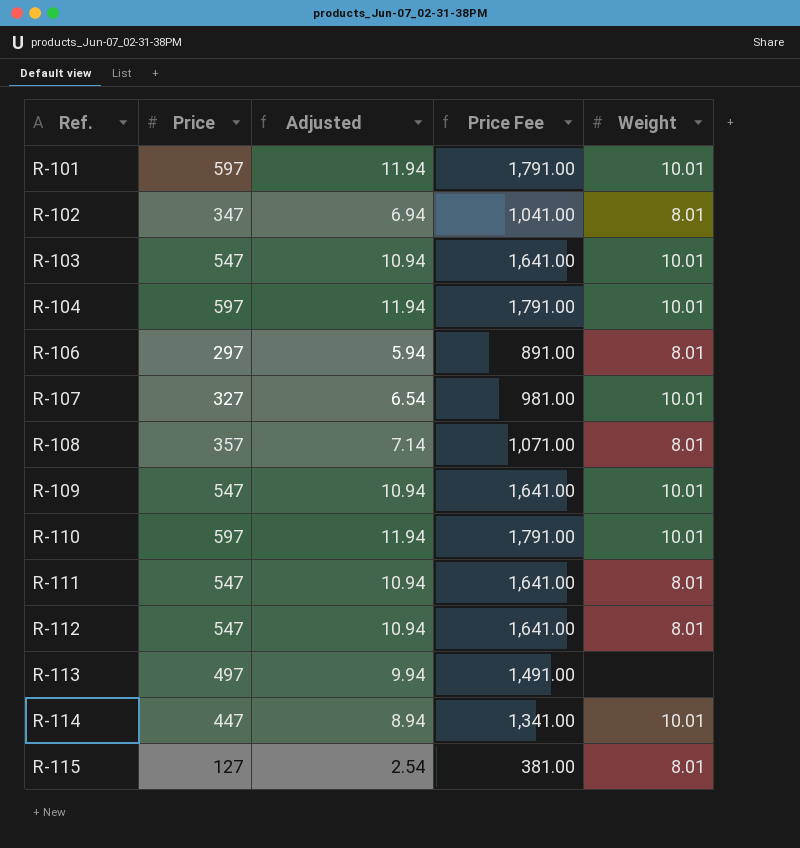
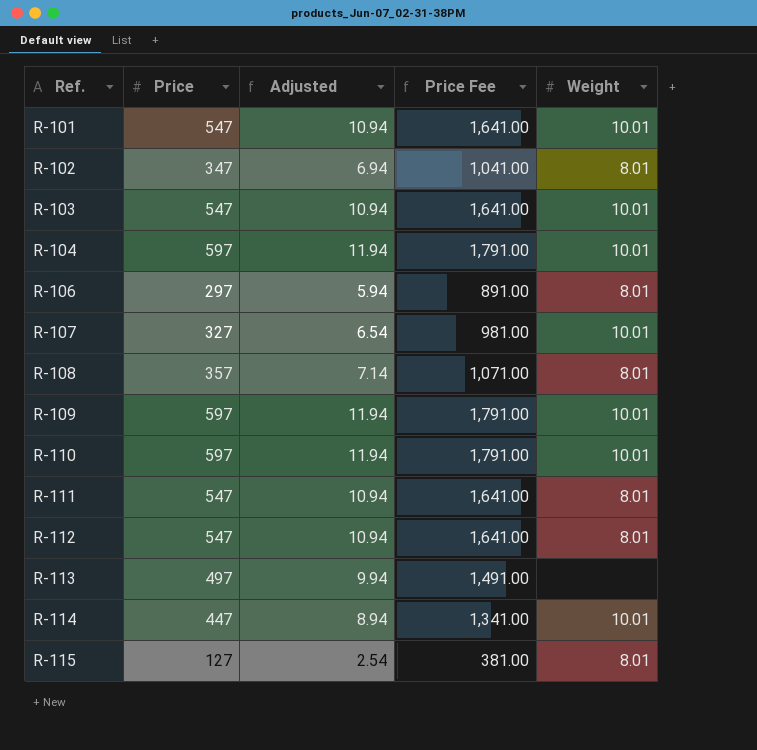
R-101 | Price: 597 -> 547
R-101 | Adjusted: 11.94 -> 10.94
R-101 | Price Fee: 1,791.00 -> 1,641.00
R-109 | Price: 547 -> 597
R-109 | Adjusted: 10.94 -> 11.94
R-109 | Price Fee: 1,641.00 -> 1,791.00

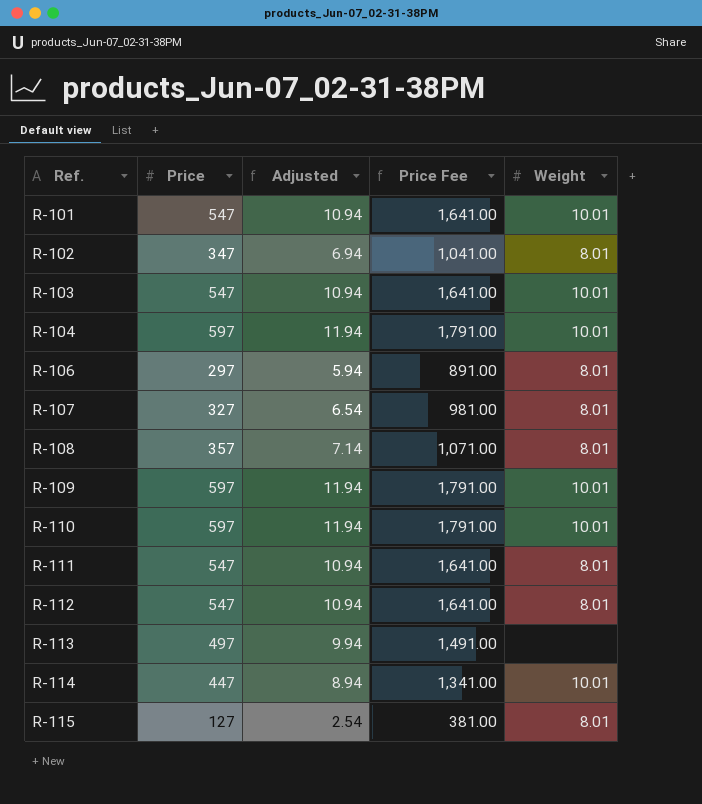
R-107 | Weight: 10.01 -> 8.01

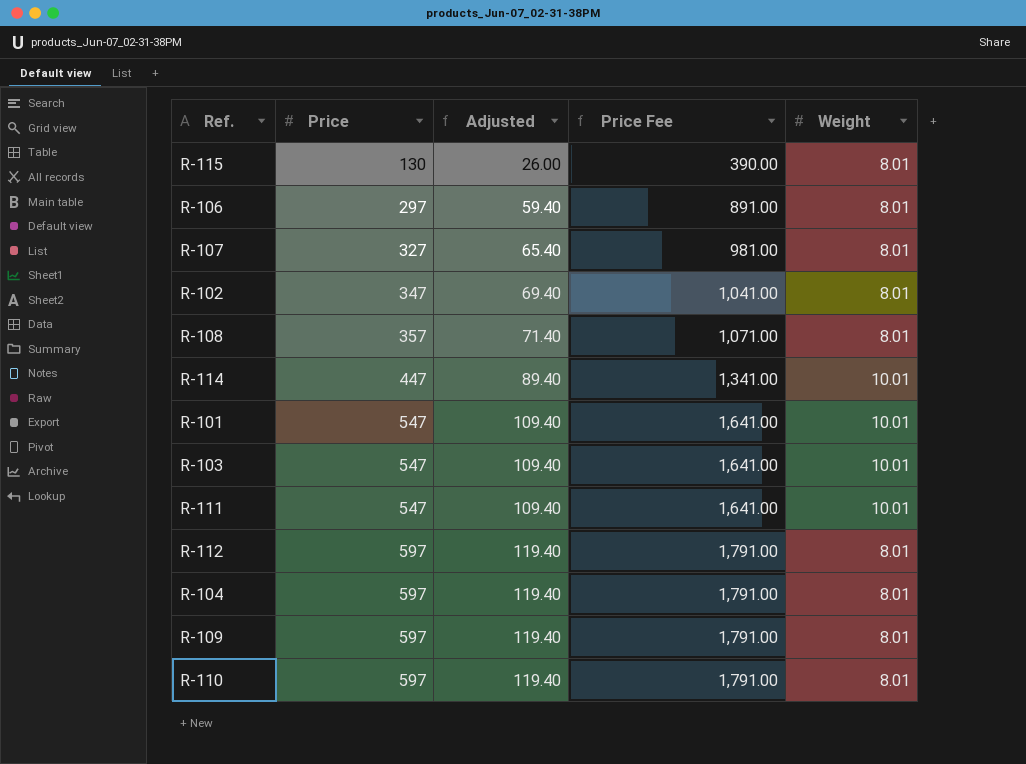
row order: Ref. ascending -> Price ascending
column Adjusted | formula: [Price] * 0.02 -> [Price] * 0.2
row R-113: 497 | 9.94 | 1,491.00 | none -> none
R-115 | Price: 127 -> 130
R-115 | Price Fee: 381.00 -> 390.00
R-111 | Weight: 8.01 -> 10.01
R-112 | Price: 547 -> 597
R-112 | Price Fee: 1,641.00 -> 1,791.00
R-104 | Weight: 10.01 -> 8.01
R-109 | Weight: 10.01 -> 8.01
R-110 | Weight: 10.01 -> 8.01

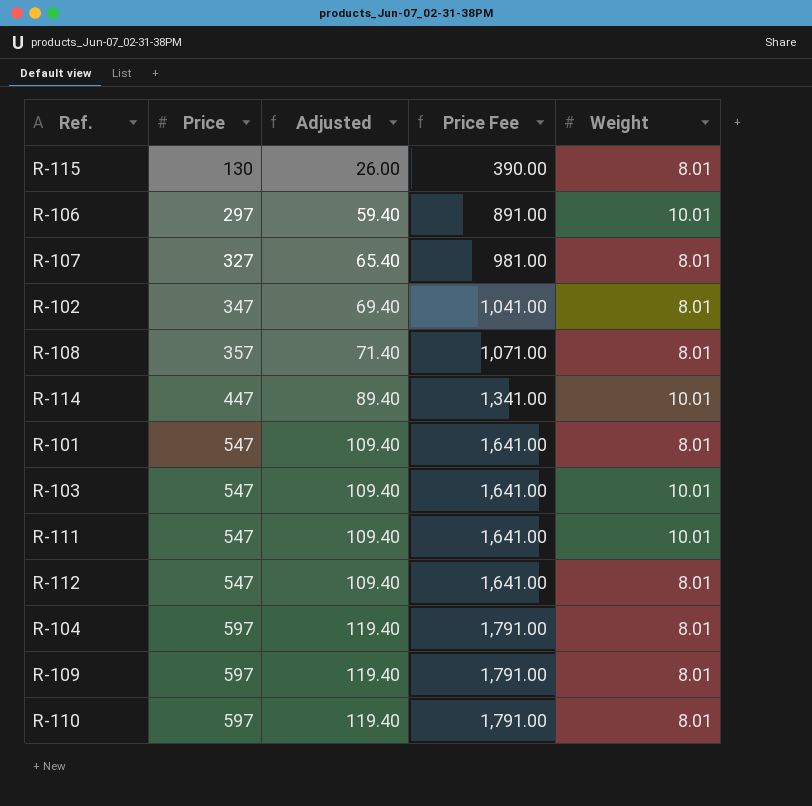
R-106 | Weight: 8.01 -> 10.01
R-101 | Weight: 10.01 -> 8.01
R-112 | Price: 597 -> 547
R-112 | Adjusted: 119.40 -> 109.40
R-112 | Price Fee: 1,791.00 -> 1,641.00

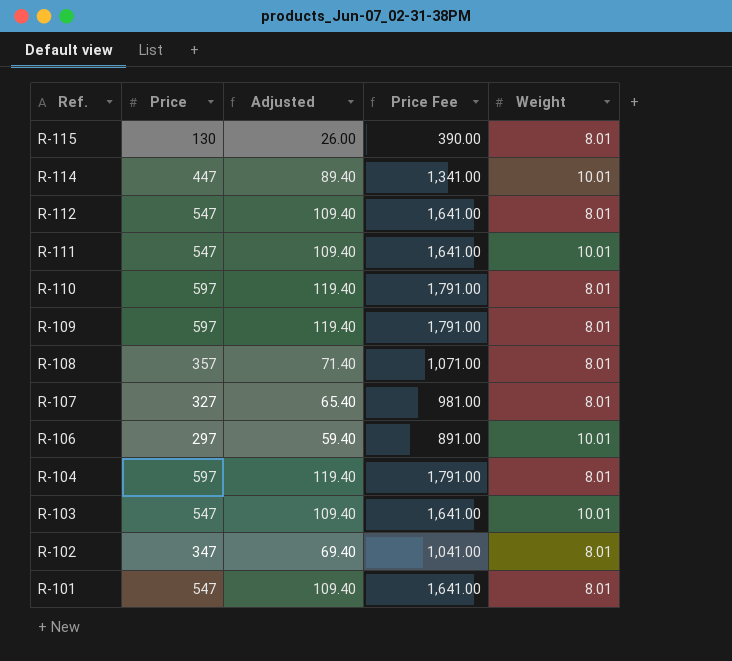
row order: Price ascending -> Ref. descending

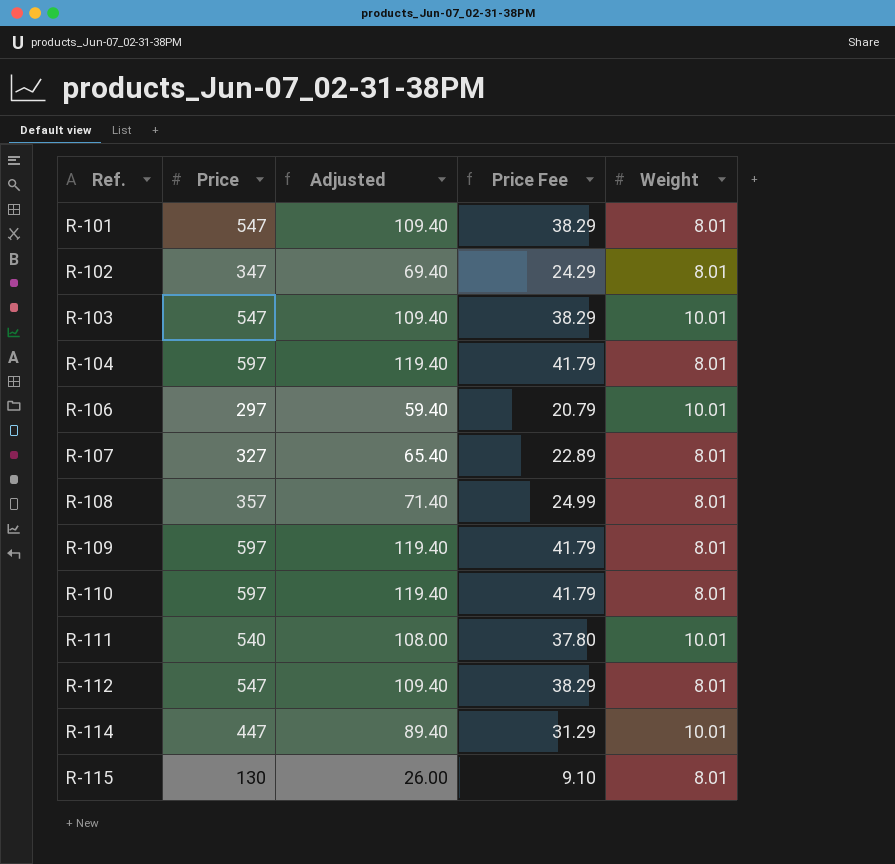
row order: Ref. descending -> Ref. ascending
column Price Fee | formula: [Price] * 3 -> [Price] * 0.07
R-111 | Price: 547 -> 540
R-111 | Adjusted: 109.40 -> 108.00

